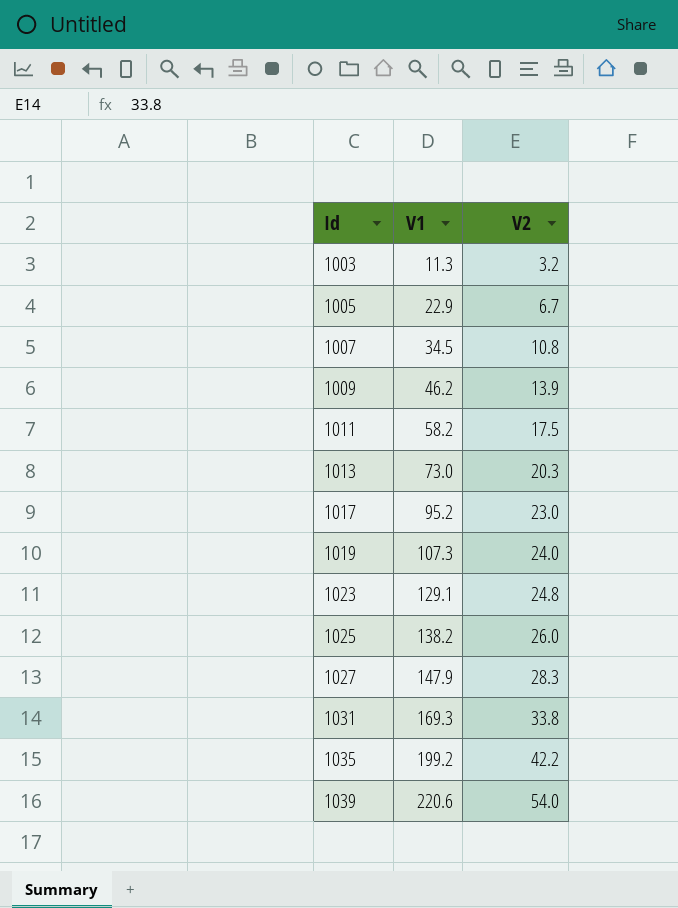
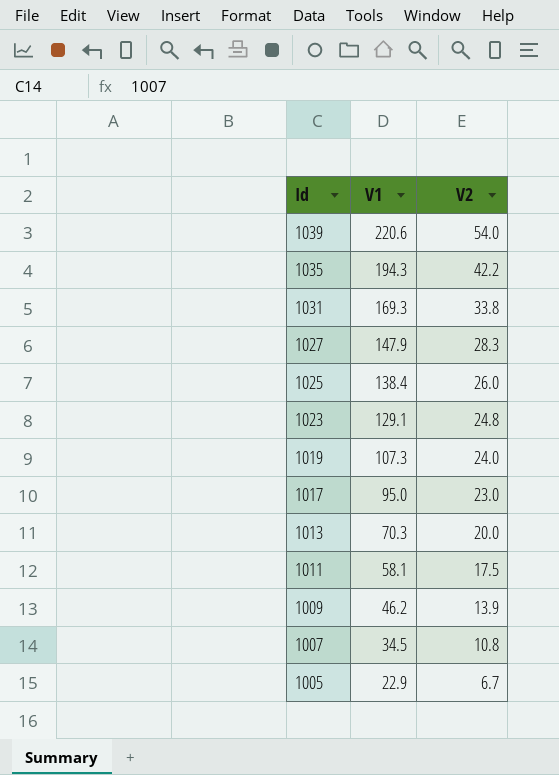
row order: Id ascending -> Id descending
row 1003: 11.3 | 3.2 -> none
1035 | V1: 199.2 -> 194.3
1025 | V1: 138.2 -> 138.4
1017 | V1: 95.2 -> 95.0
1013 | V1: 73.0 -> 70.3
1013 | V2: 20.3 -> 20.0
1011 | V1: 58.2 -> 58.1

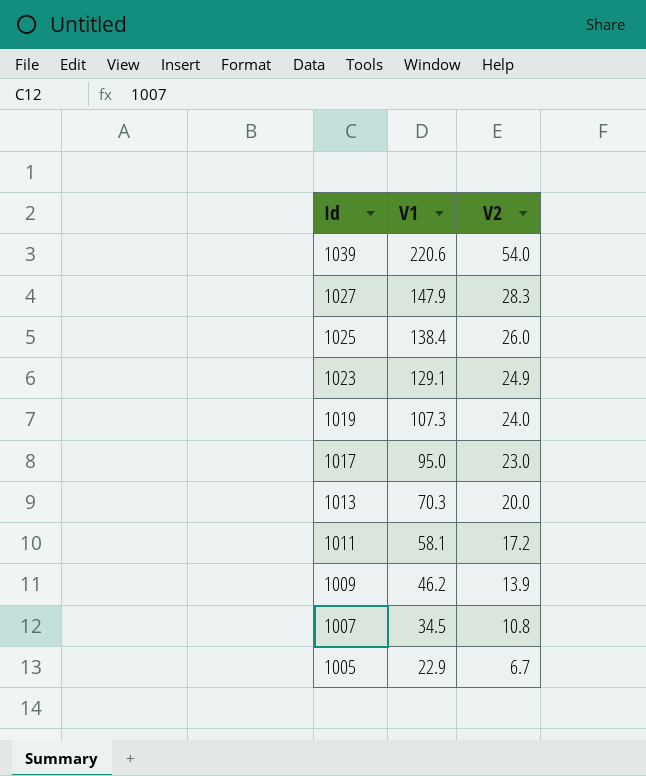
row 1035: 194.3 | 42.2 -> none
row 1031: 169.3 | 33.8 -> none
1023 | V2: 24.8 -> 24.9
1011 | V2: 17.5 -> 17.2

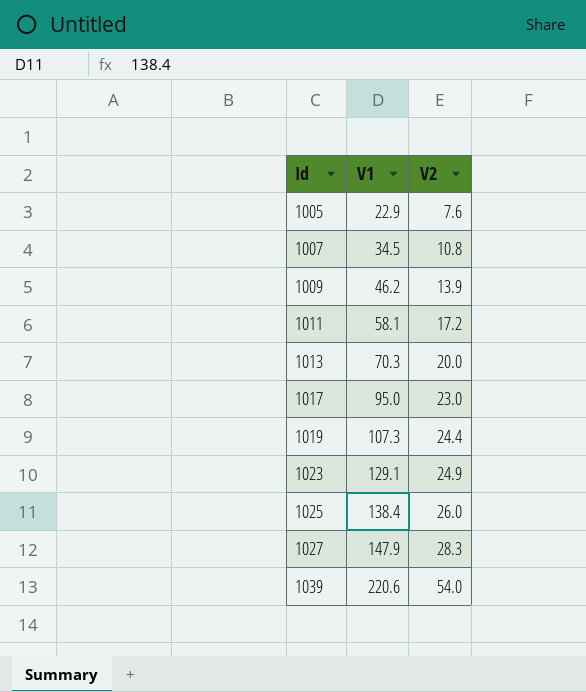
row order: Id descending -> Id ascending
1005 | V2: 6.7 -> 7.6
1019 | V2: 24.0 -> 24.4

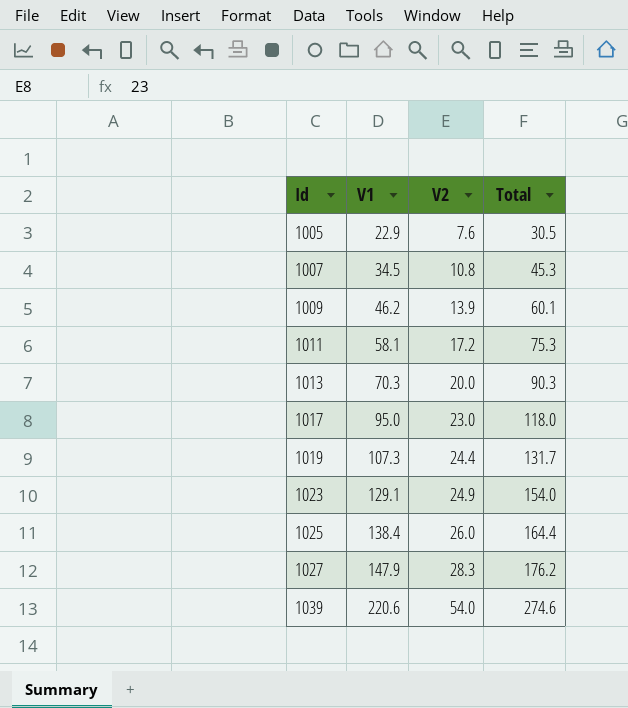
column Total | formula: none -> [V1] + [V2]

